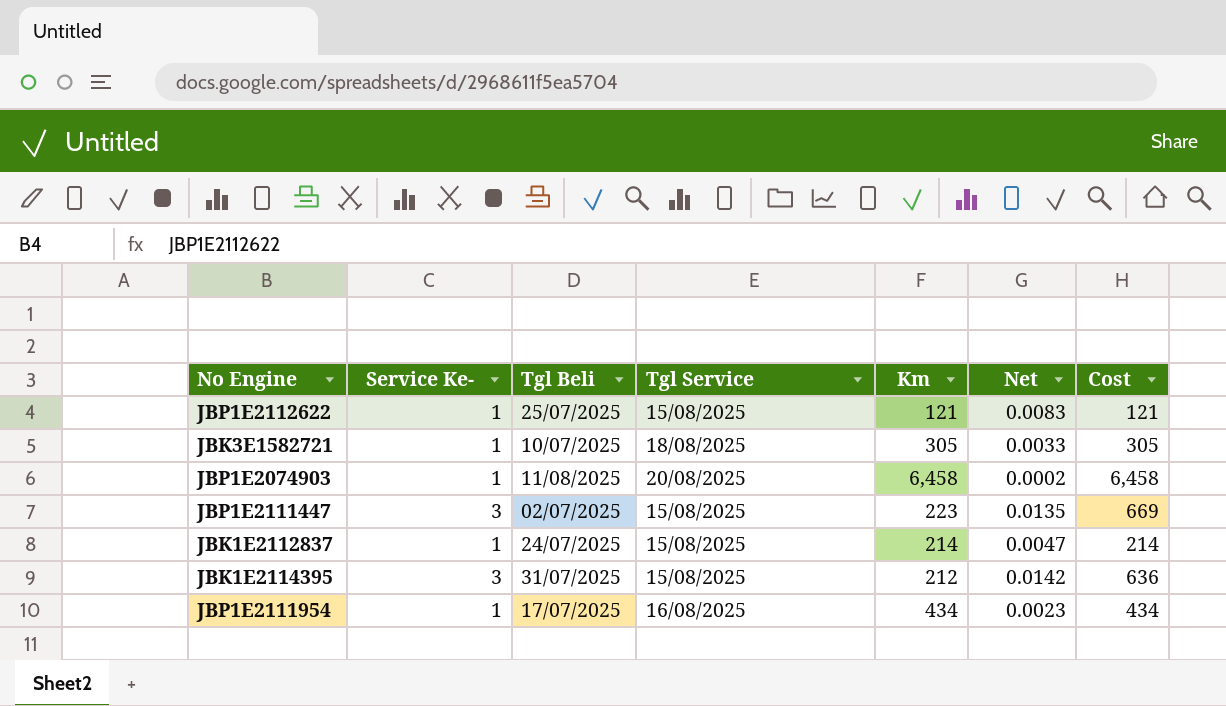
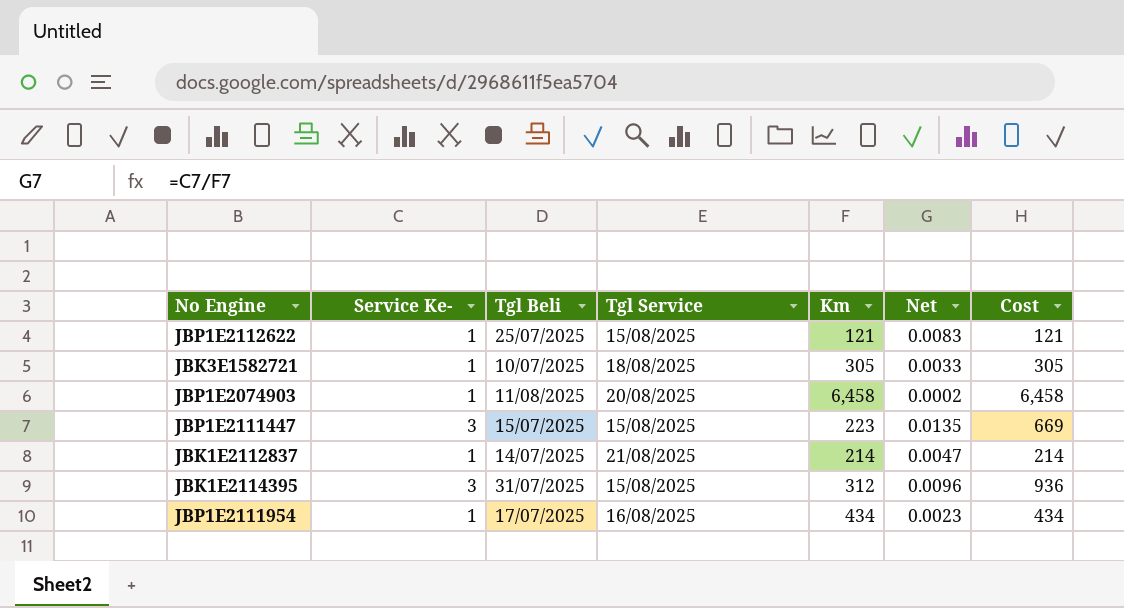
JBP1E2111447 | Tgl Beli: 02/07/2025 -> 15/07/2025
JBK1E2112837 | Tgl Beli: 24/07/2025 -> 14/07/2025
JBK1E2112837 | Tgl Service: 15/08/2025 -> 21/08/2025
JBK1E2114395 | Km: 212 -> 312
JBK1E2114395 | Net: 0.0142 -> 0.0096
JBK1E2114395 | Cost: 636 -> 936

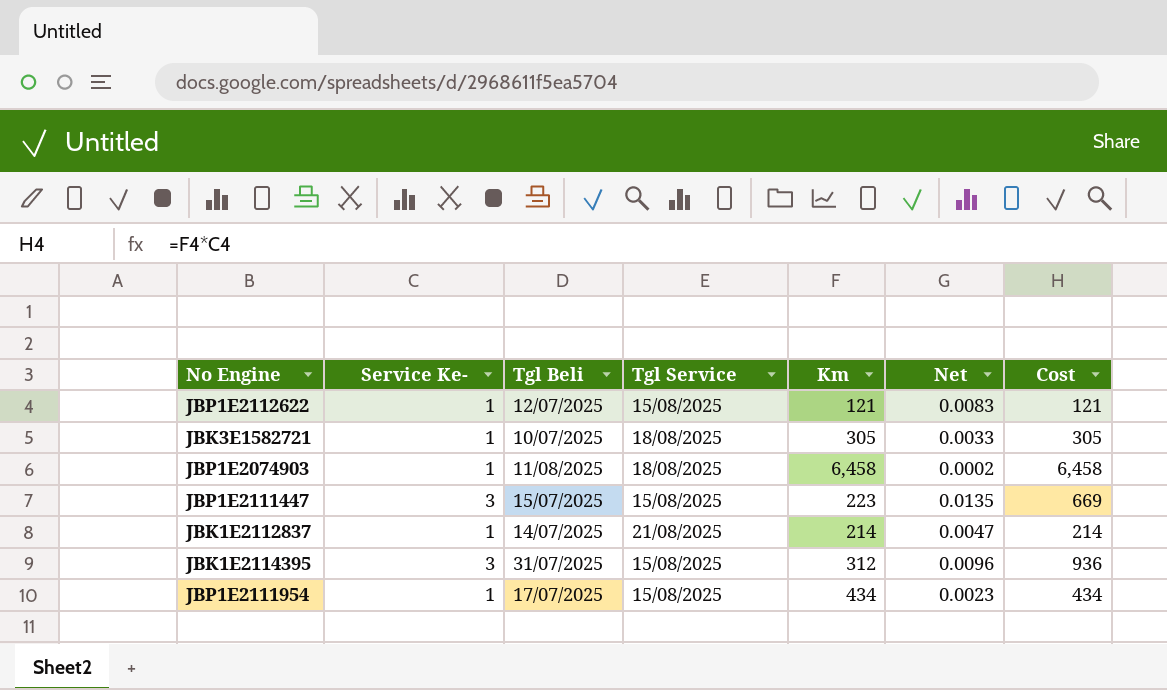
JBP1E2112622 | Tgl Beli: 25/07/2025 -> 12/07/2025
JBP1E2074903 | Tgl Service: 20/08/2025 -> 18/08/2025
JBP1E2111954 | Tgl Service: 16/08/2025 -> 15/08/2025

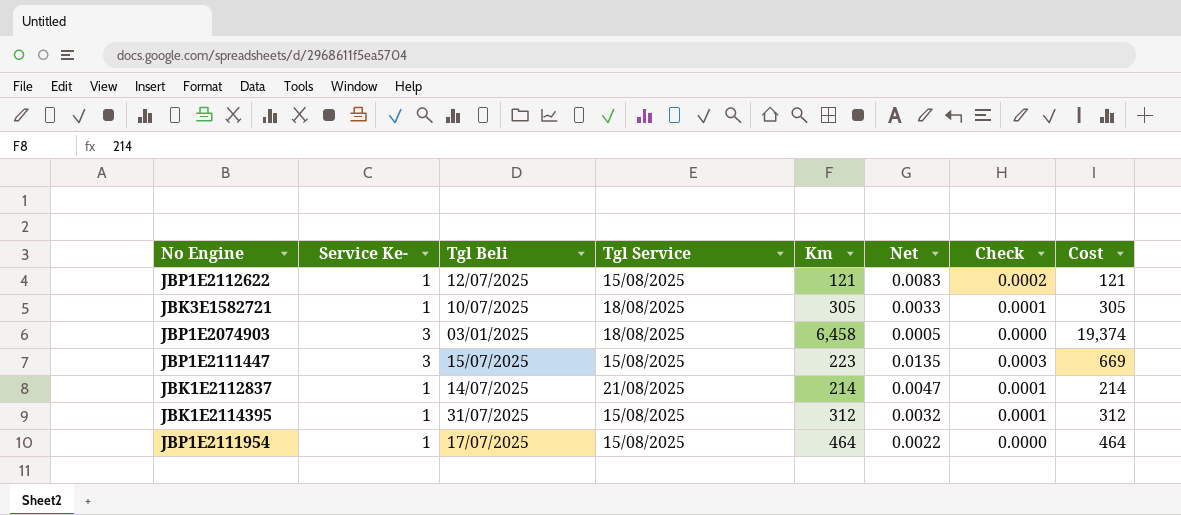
column Check | formula: none -> [Net] * 0.02
JBP1E2074903 | Service Ke-: 1 -> 3
JBP1E2074903 | Tgl Beli: 11/08/2025 -> 03/01/2025
JBP1E2074903 | Net: 0.0002 -> 0.0005
JBP1E2074903 | Cost: 6,458 -> 19,374
JBK1E2114395 | Service Ke-: 3 -> 1
JBK1E2114395 | Net: 0.0096 -> 0.0032
JBK1E2114395 | Cost: 936 -> 312
JBP1E2111954 | Km: 434 -> 464
JBP1E2111954 | Net: 0.0023 -> 0.0022
JBP1E2111954 | Cost: 434 -> 464

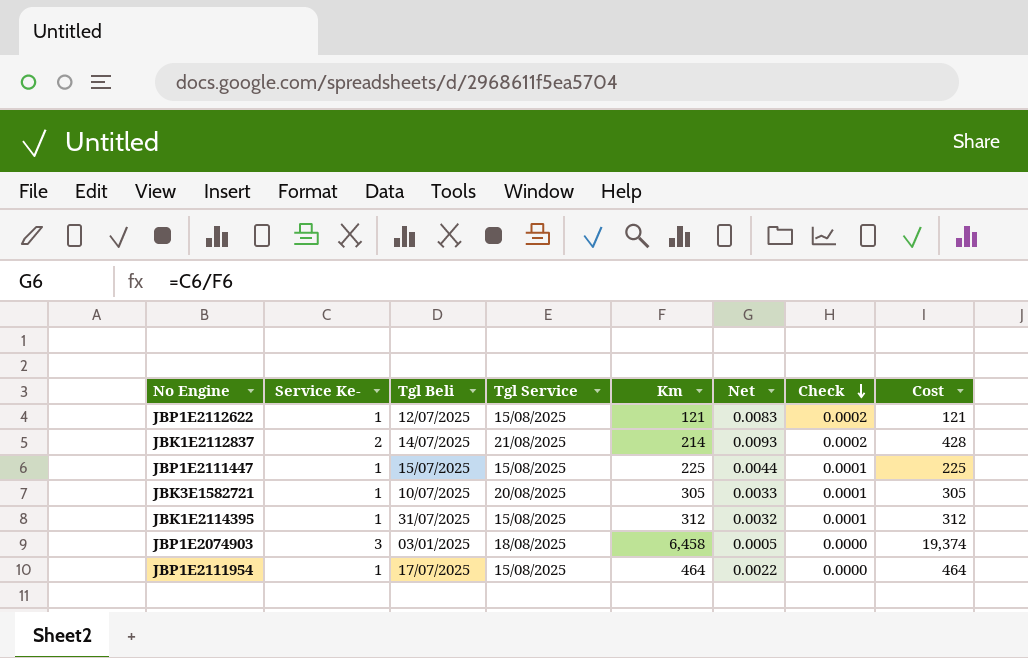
row order: none -> Check descending
JBK1E2112837 | Service Ke-: 1 -> 2
JBK1E2112837 | Net: 0.0047 -> 0.0093
JBK1E2112837 | Check: 0.0001 -> 0.0002
JBK1E2112837 | Cost: 214 -> 428
JBP1E2111447 | Service Ke-: 3 -> 1
JBP1E2111447 | Km: 223 -> 225
JBP1E2111447 | Net: 0.0135 -> 0.0044
JBP1E2111447 | Check: 0.0003 -> 0.0001
JBP1E2111447 | Cost: 669 -> 225
JBK3E1582721 | Tgl Service: 18/08/2025 -> 20/08/2025

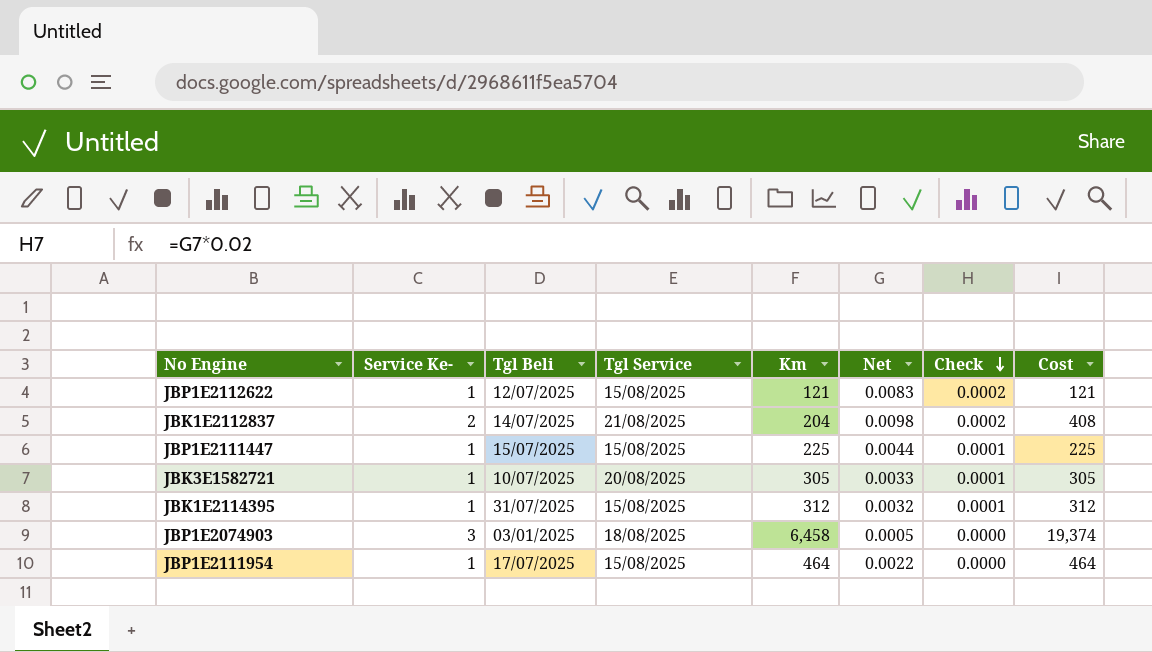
JBK1E2112837 | Km: 214 -> 204
JBK1E2112837 | Net: 0.0093 -> 0.0098
JBK1E2112837 | Cost: 428 -> 408

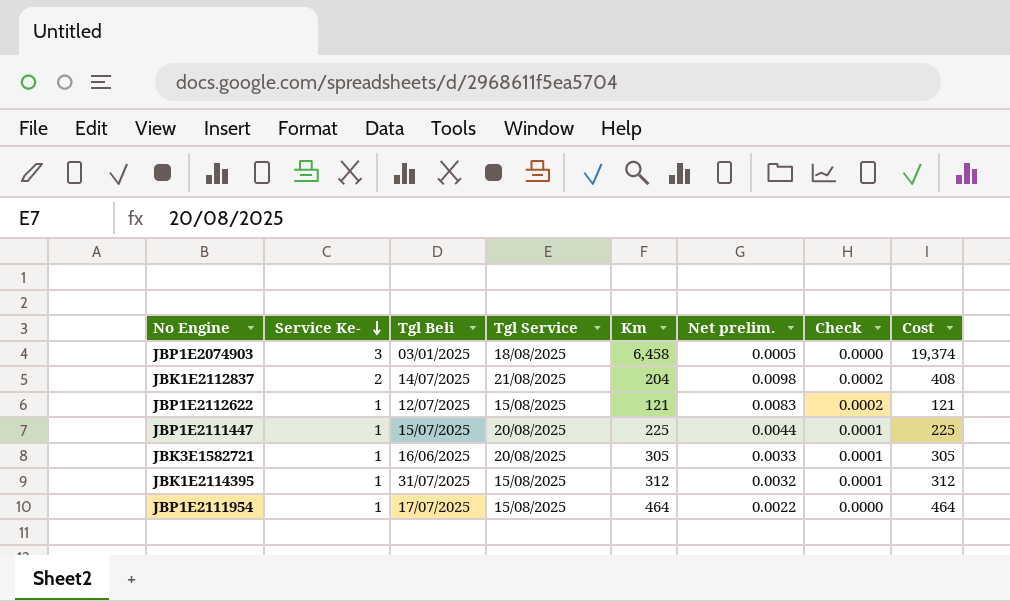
row order: Check descending -> Service Ke- descending
column name: Net -> Net prelim.
JBP1E2111447 | Tgl Service: 15/08/2025 -> 20/08/2025
JBK3E1582721 | Tgl Beli: 10/07/2025 -> 16/06/2025

